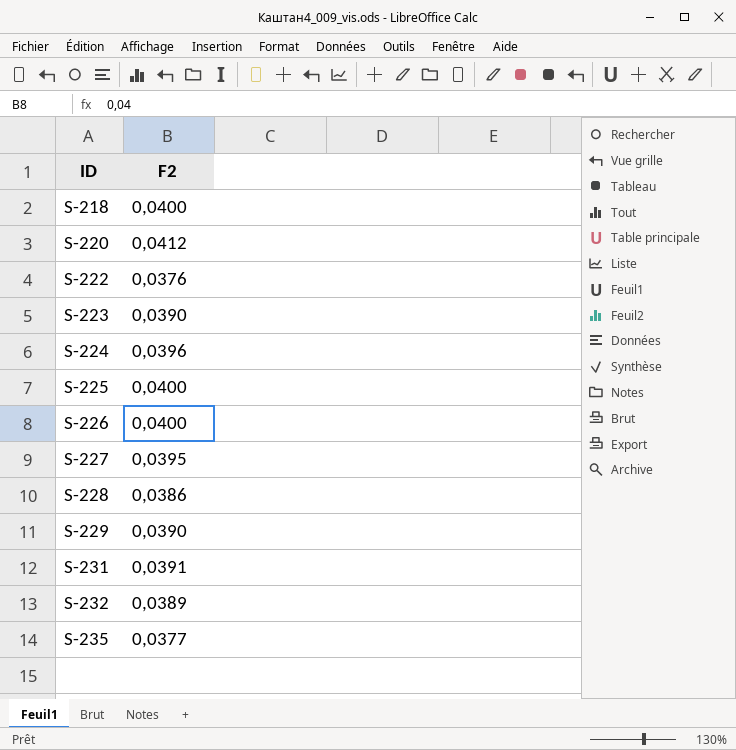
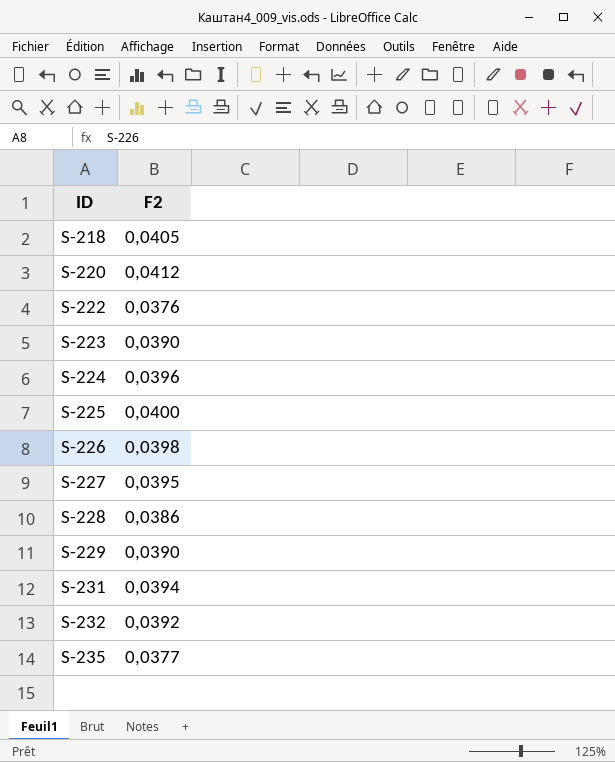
S-218 | F2: 0,0400 -> 0,0405
S-226 | F2: 0,0400 -> 0,0398
S-231 | F2: 0,0391 -> 0,0394
S-232 | F2: 0,0389 -> 0,0392

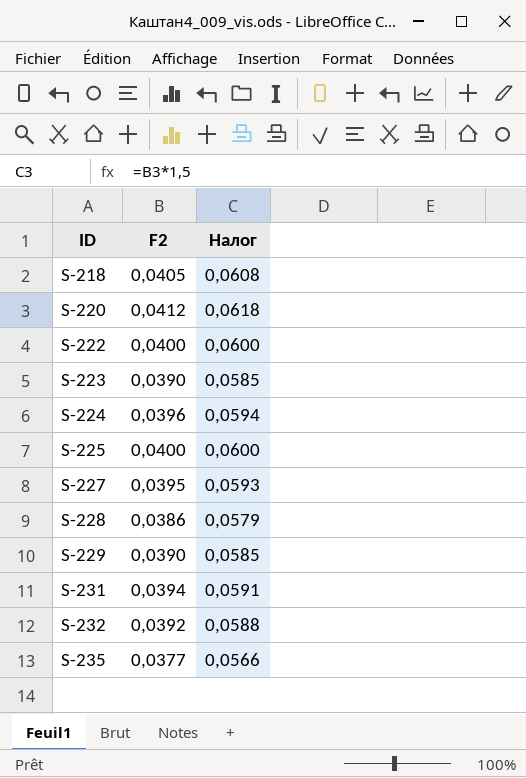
column Налог | formula: none -> [F2] * 1,5
row S-226: 0,0398 -> none
S-222 | F2: 0,0376 -> 0,0400

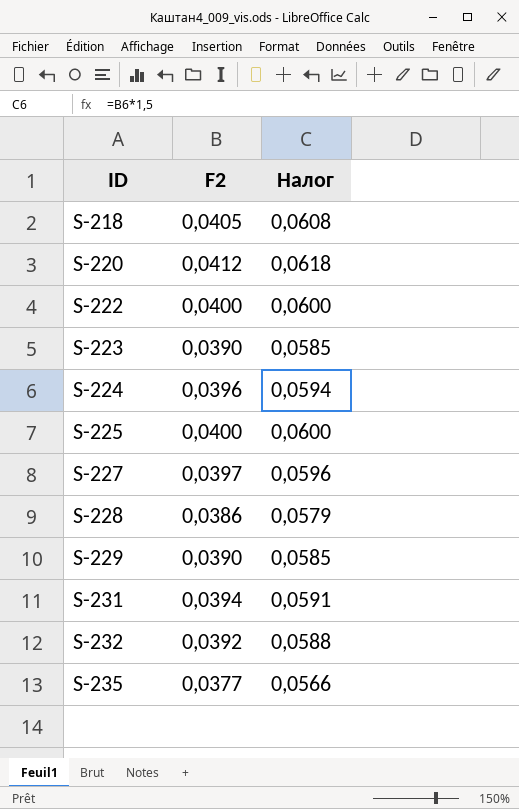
S-227 | F2: 0,0395 -> 0,0397
S-227 | Налог: 0,0593 -> 0,0596

